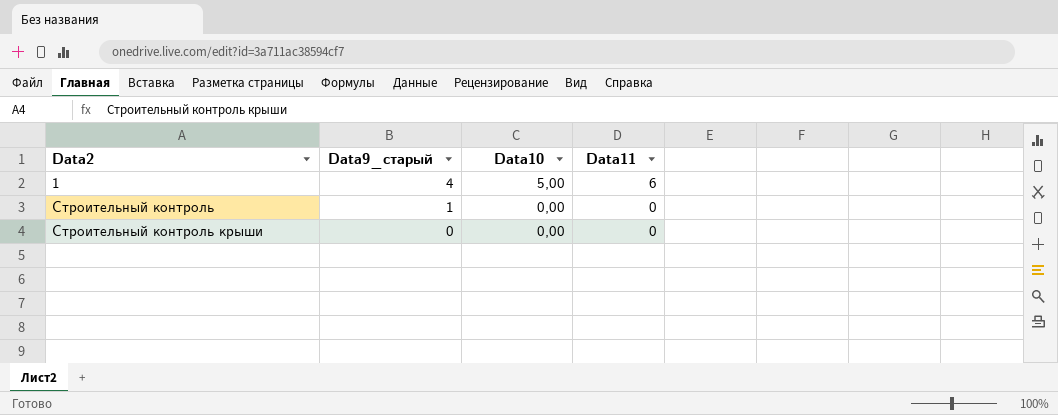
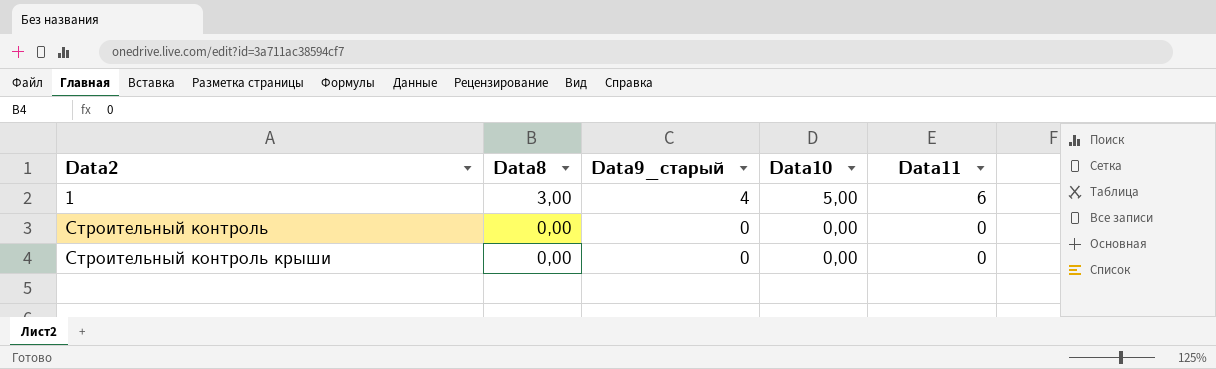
column Data8 | position: none -> 2
Строительный контроль | Data9_старый: 1 -> 0

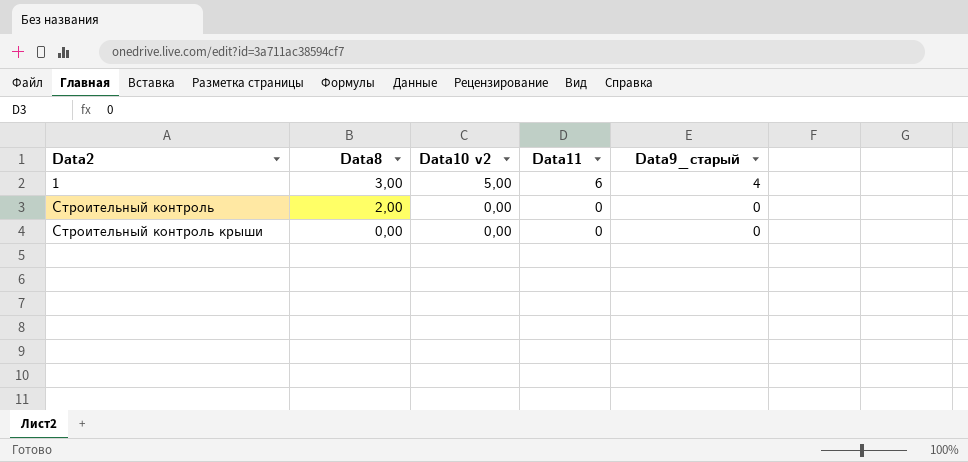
column name: Data10 -> Data10 v2
column Data9_старый | position: 3 -> 5
Строительный контроль | Data8: 0,00 -> 2,00

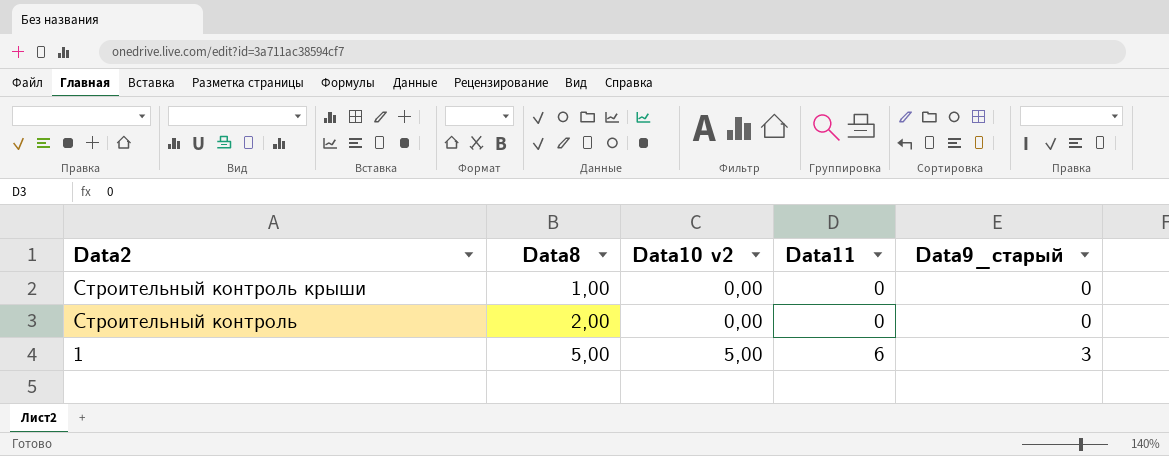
row order: Data2 ascending -> Data2 descending
Строительный контроль крыши | Data8: 0,00 -> 1,00
1 | Data8: 3,00 -> 5,00
1 | Data9_старый: 4 -> 3

